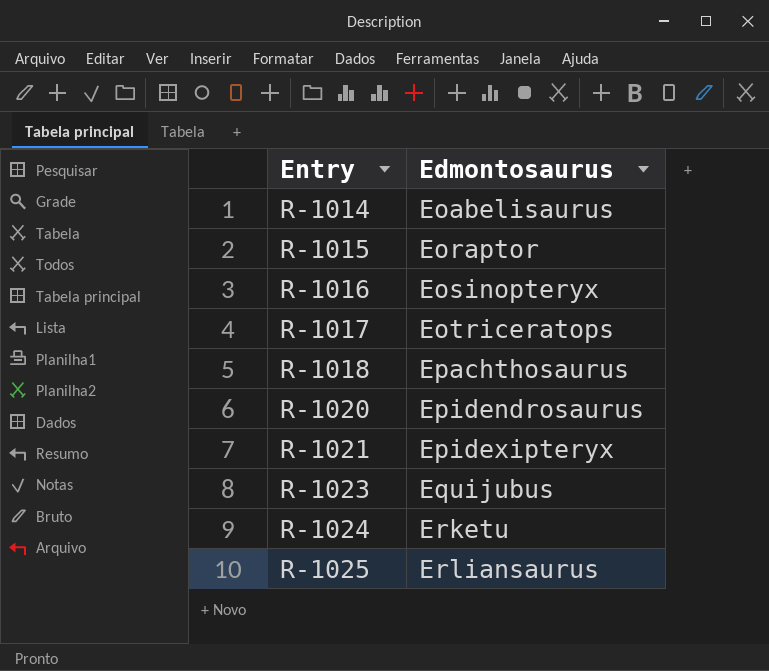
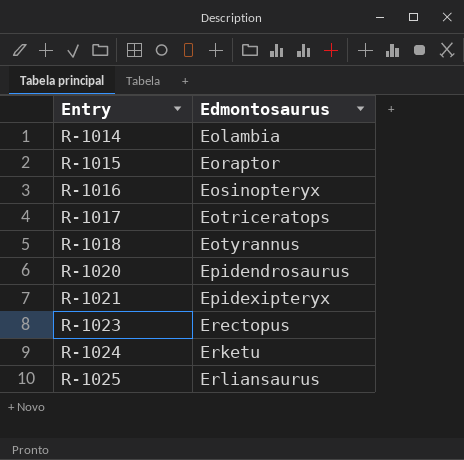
R-1014 | Edmontosaurus: Eoabelisaurus -> Eolambia
R-1018 | Edmontosaurus: Epachthosaurus -> Eotyrannus
R-1023 | Edmontosaurus: Equijubus -> Erectopus

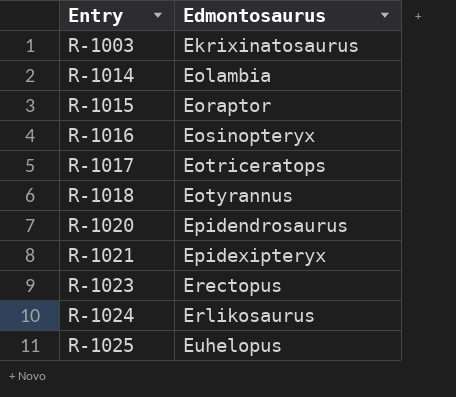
row R-1003: none -> Ekrixinatosaurus
R-1024 | Edmontosaurus: Erketu -> Erlikosaurus
R-1025 | Edmontosaurus: Erliansaurus -> Euhelopus

